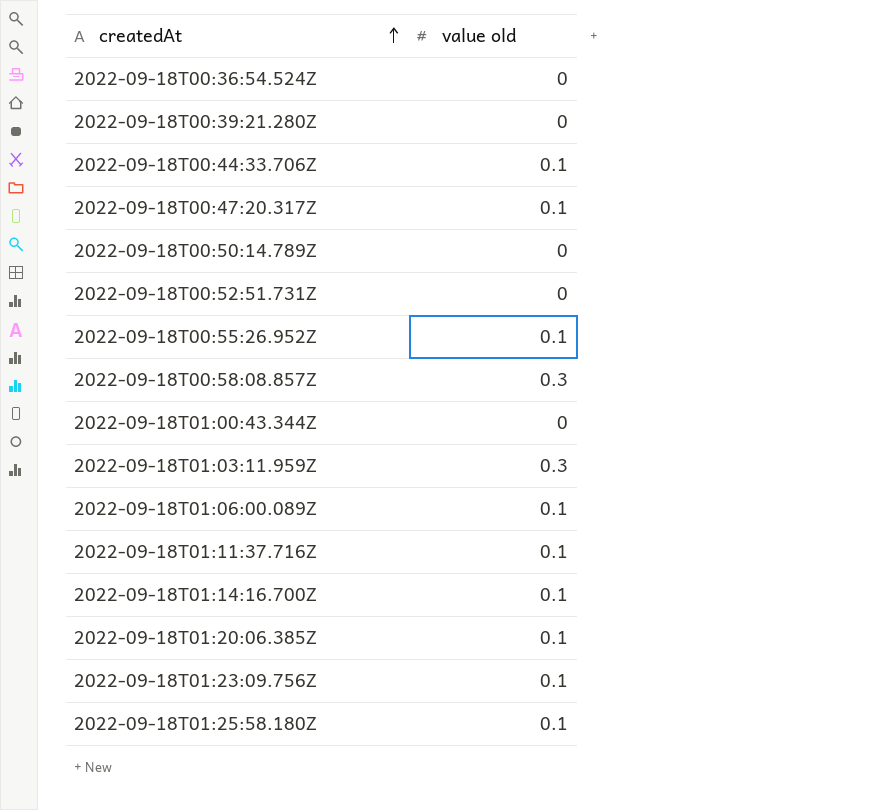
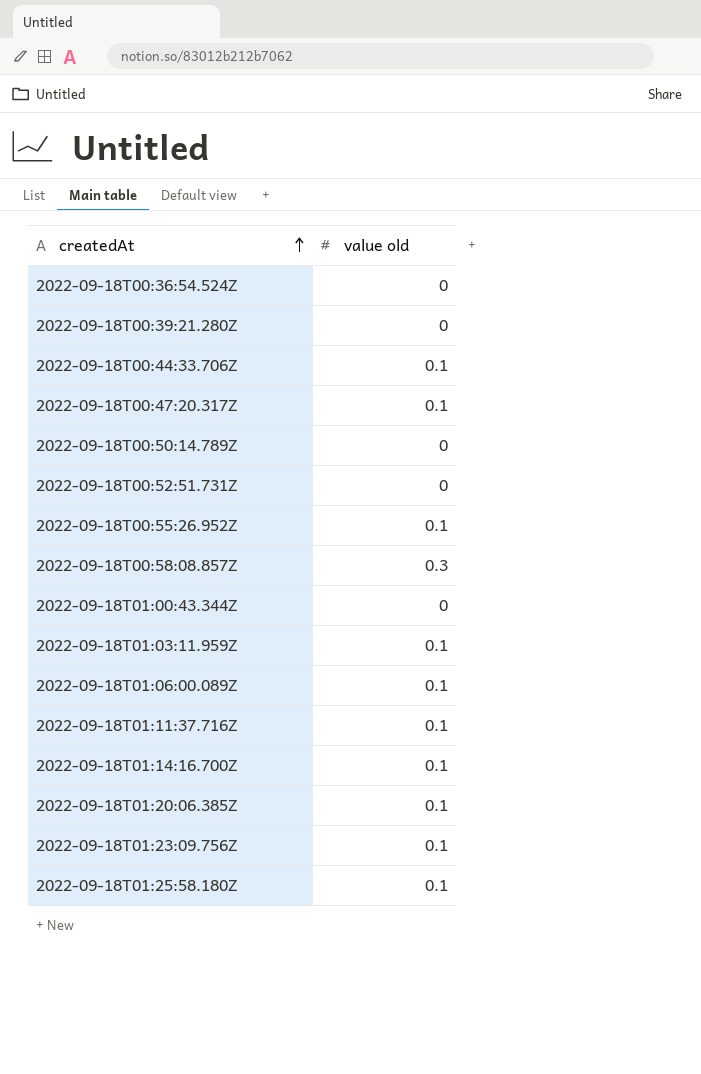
2022-09-18T01:03:11.959Z | value old: 0.3 -> 0.1

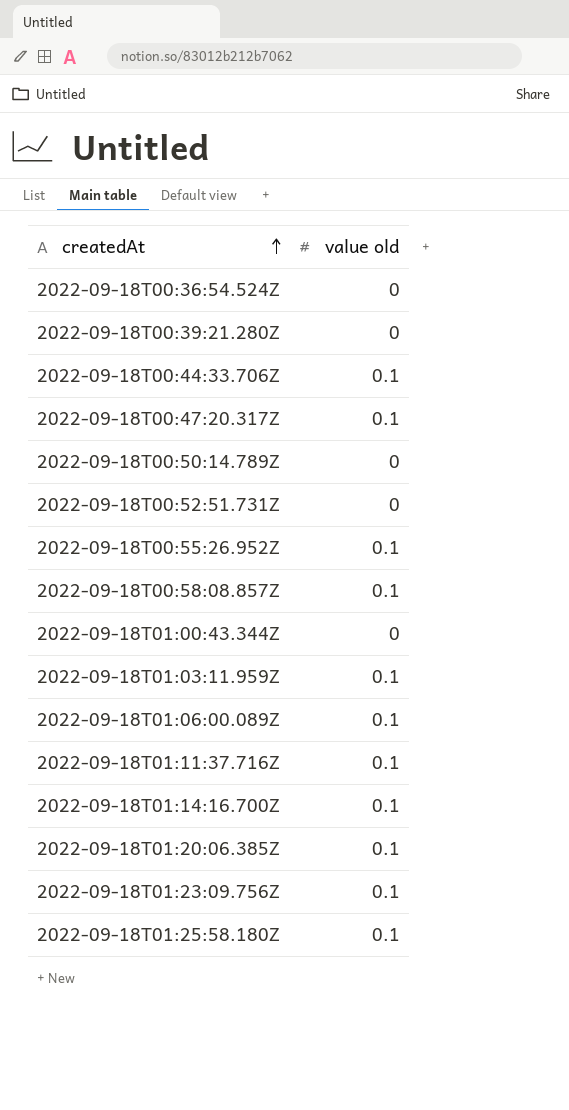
2022-09-18T00:58:08.857Z | value old: 0.3 -> 0.1

